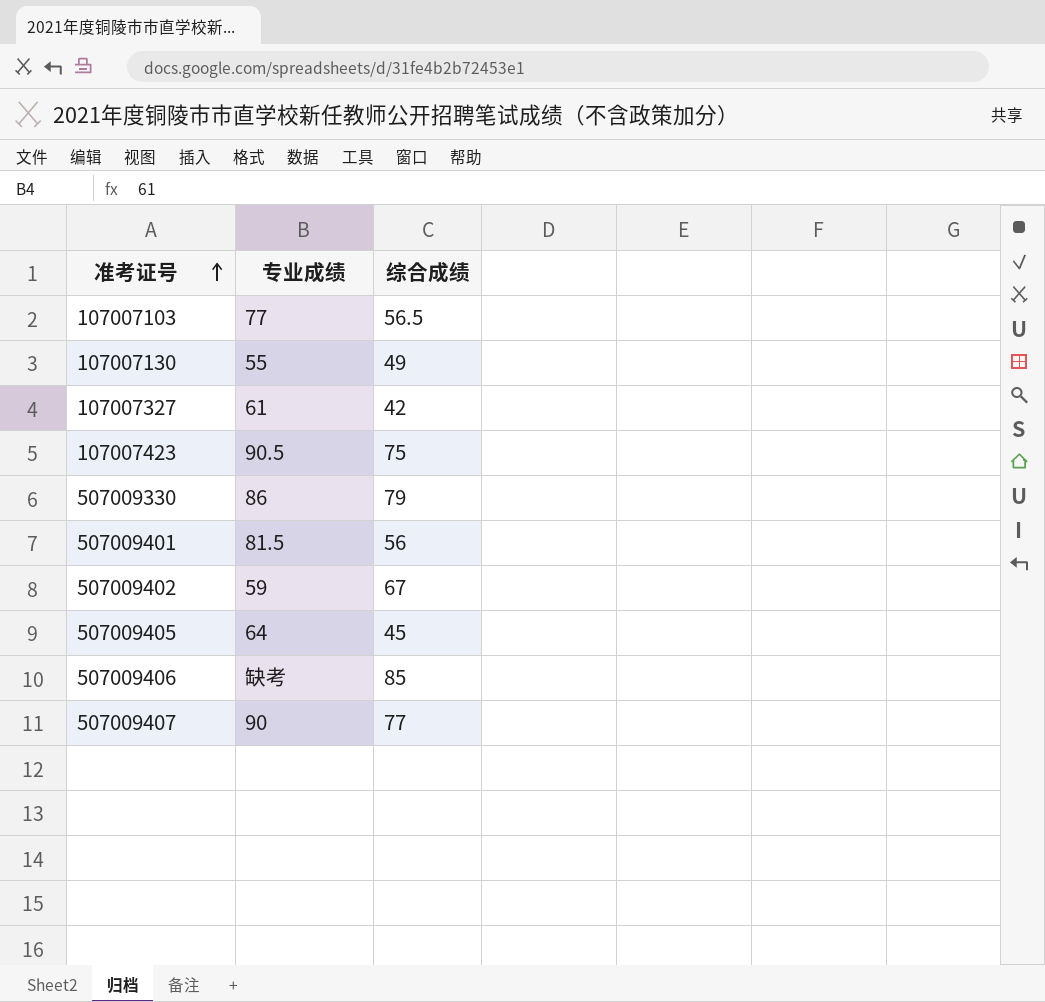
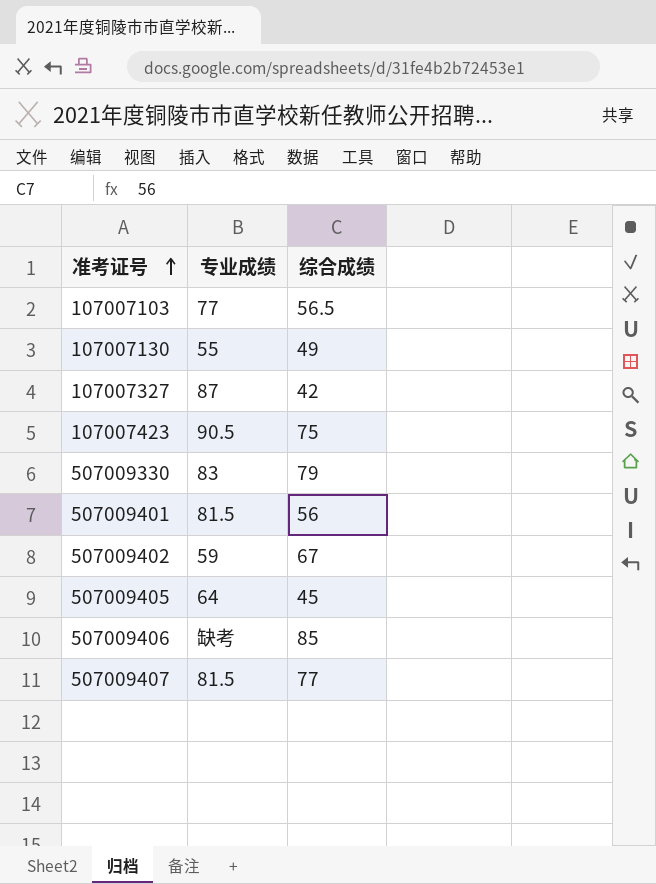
107007327 | 专业成绩: 61 -> 87
507009330 | 专业成绩: 86 -> 83
507009407 | 专业成绩: 90 -> 81.5

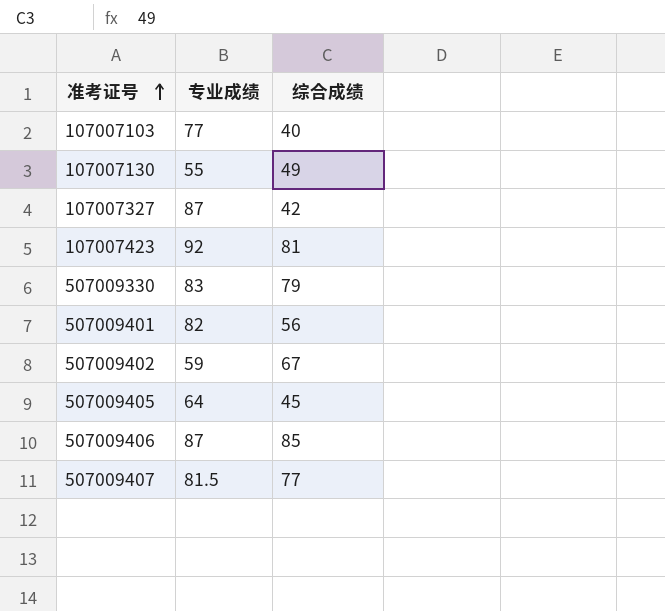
107007103 | 综合成绩: 56.5 -> 40
107007423 | 专业成绩: 90.5 -> 92
107007423 | 综合成绩: 75 -> 81
507009401 | 专业成绩: 81.5 -> 82
507009406 | 专业成绩: 缺考 -> 87

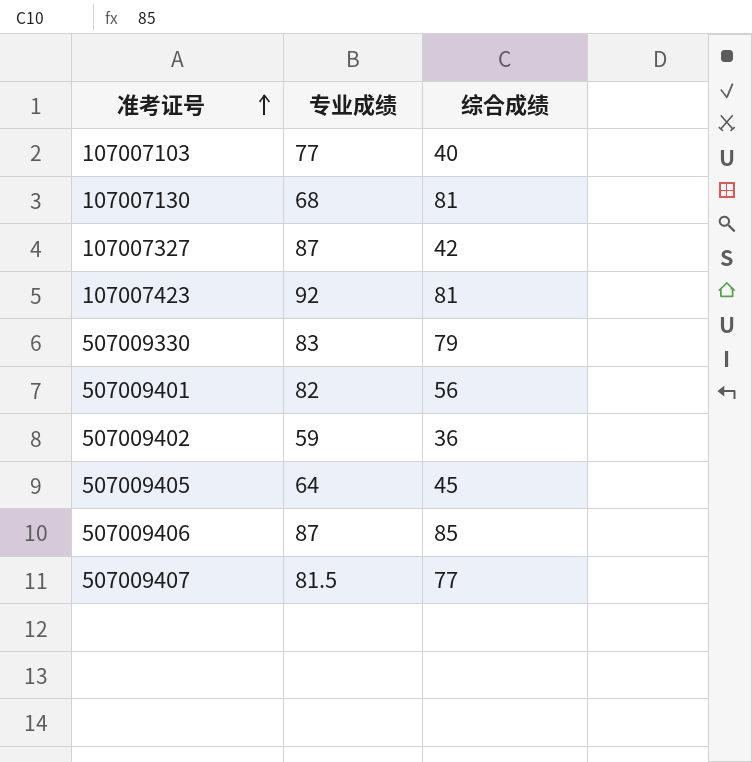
107007130 | 专业成绩: 55 -> 68
107007130 | 综合成绩: 49 -> 81
507009402 | 综合成绩: 67 -> 36

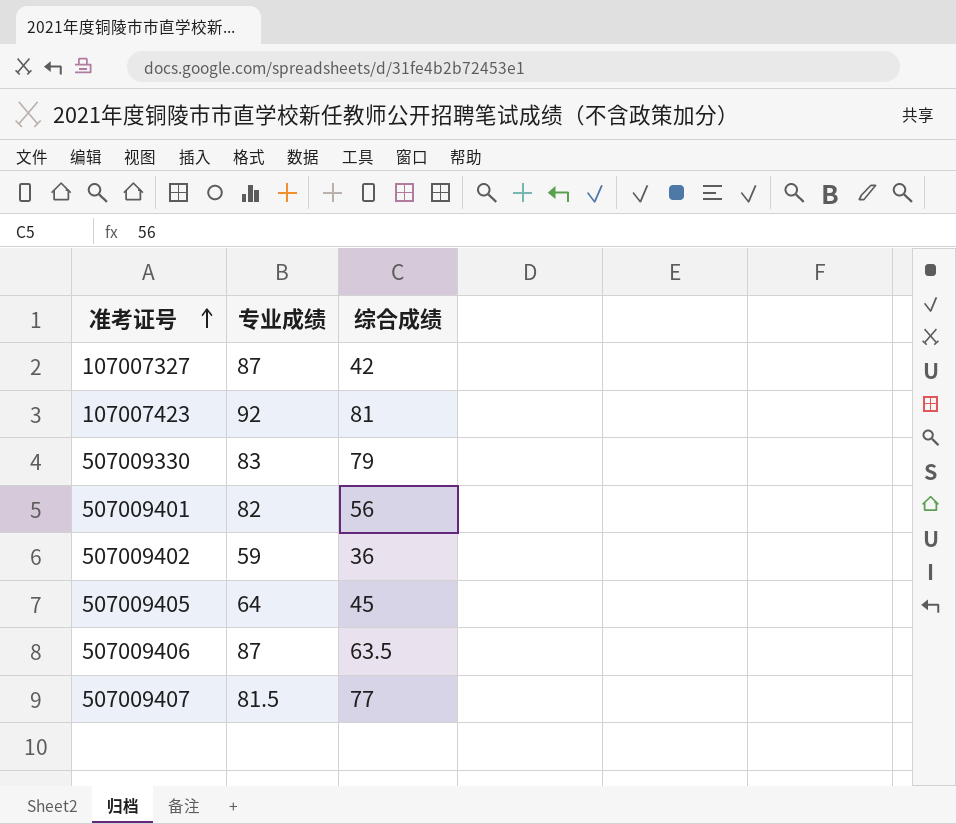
row 107007103: 77 | 40 -> none
row 107007130: 68 | 81 -> none
507009406 | 综合成绩: 85 -> 63.5

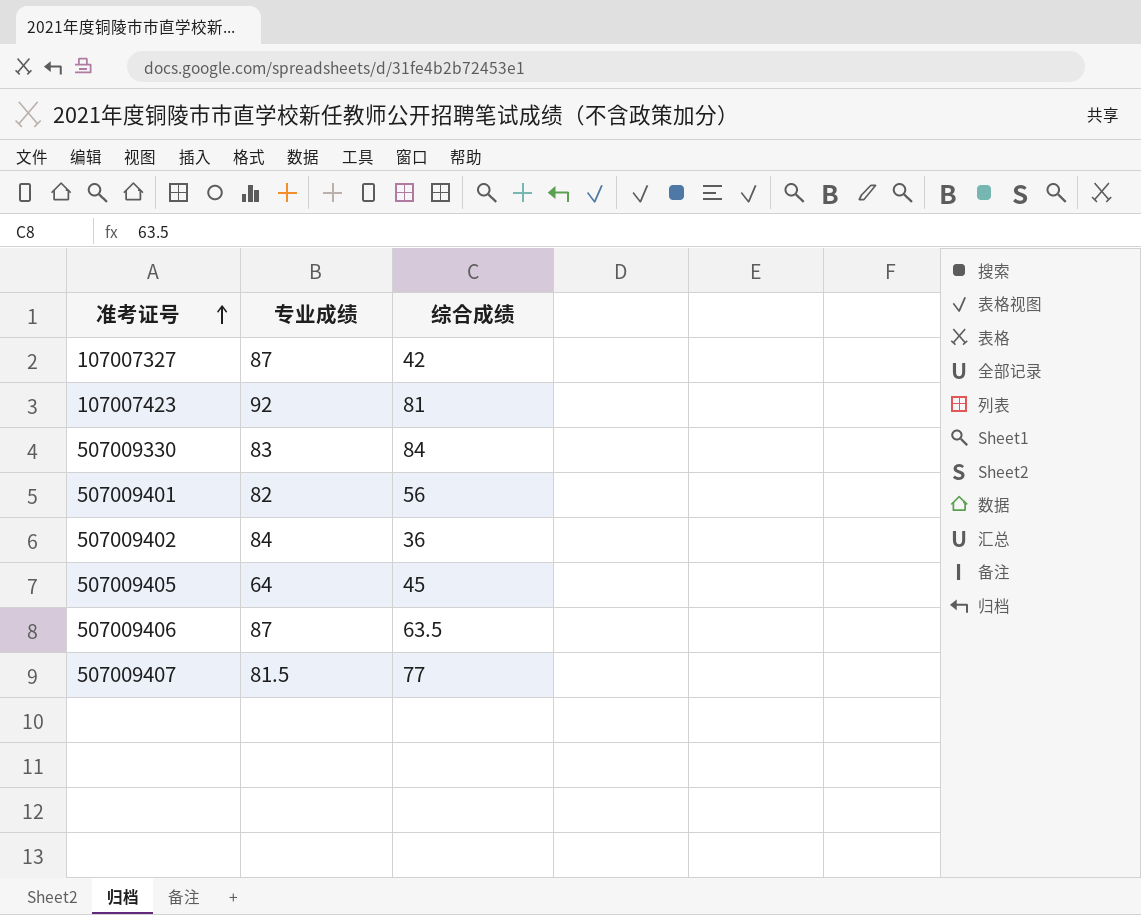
507009330 | 综合成绩: 79 -> 84
507009402 | 专业成绩: 59 -> 84

